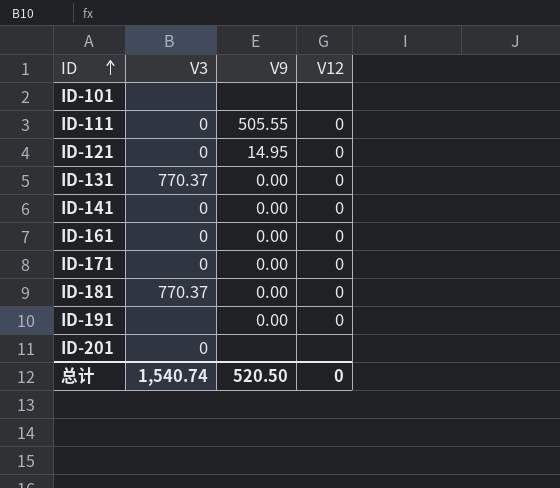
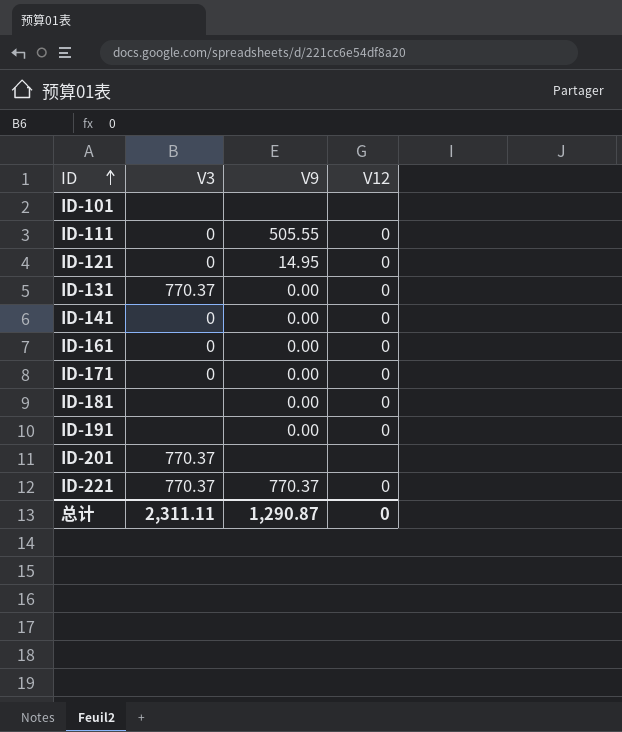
ID-181 | V3: 770.37 -> none
ID-201 | V3: 0 -> 770.37
row ID-221: none -> 770.37 | 770.37 | 0
总计 | V3: 1,540.74 -> 2,311.11
总计 | V9: 520.50 -> 1,290.87

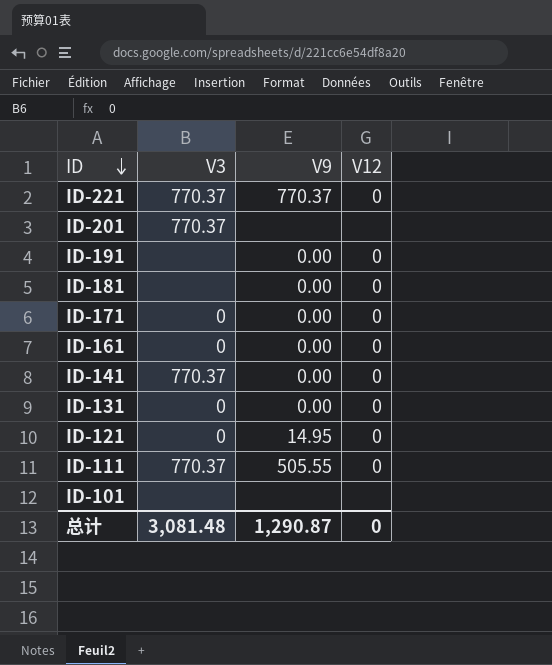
row order: ID ascending -> ID descending
ID-141 | V3: 0 -> 770.37
ID-131 | V3: 770.37 -> 0
ID-111 | V3: 0 -> 770.37
总计 | V3: 2,311.11 -> 3,081.48

